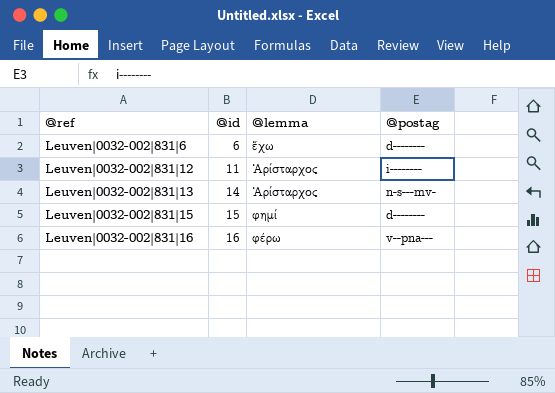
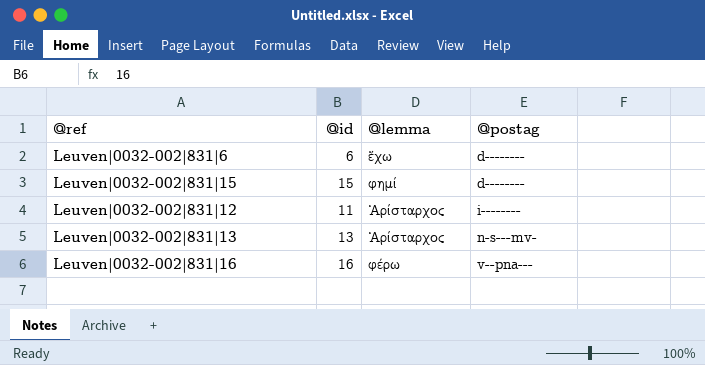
row order: @ref ascending -> @postag ascending
Leuven|0032-002|831|13 | @id: 14 -> 13

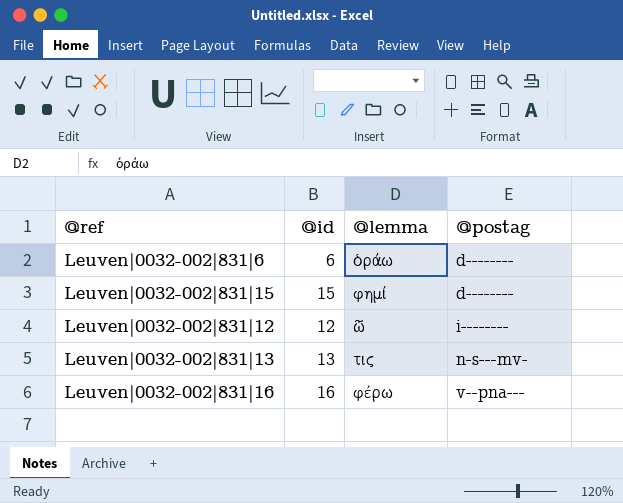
Leuven|0032-002|831|6 | @lemma: ἔχω -> ὁράω
Leuven|0032-002|831|12 | @id: 11 -> 12
Leuven|0032-002|831|12 | @lemma: Ἀρίσταρχος -> ὦ
Leuven|0032-002|831|13 | @lemma: Ἀρίσταρχος -> τις

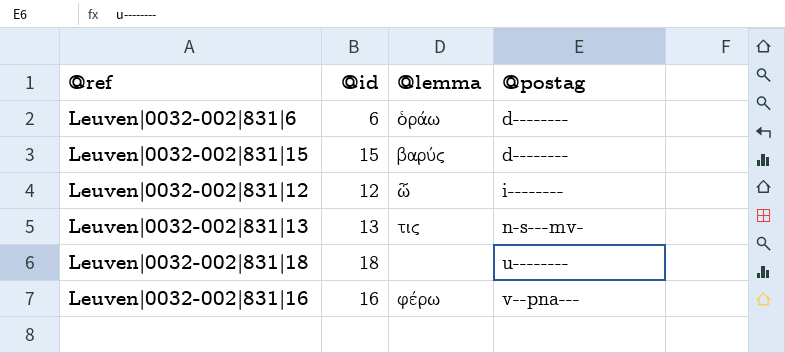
Leuven|0032-002|831|15 | @lemma: φημί -> βαρύς
row Leuven|0032-002|831|18: none -> 18 | none | u--------

